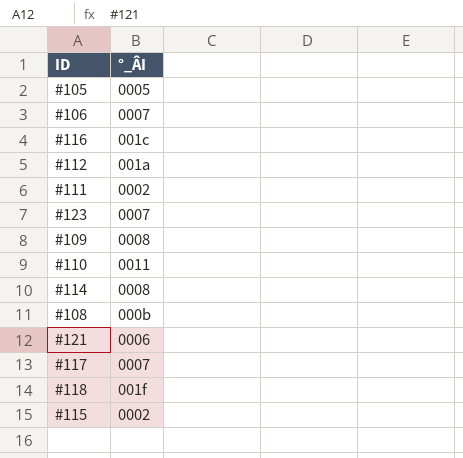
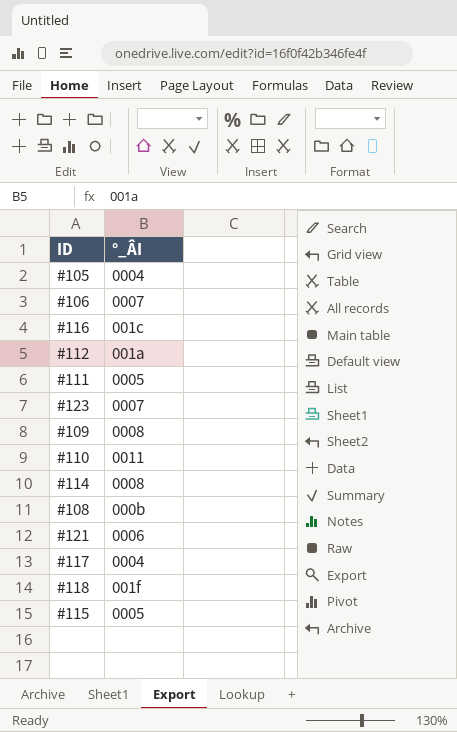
#105 | °_ÂI: 0005 -> 0004
#111 | °_ÂI: 0002 -> 0005
#117 | °_ÂI: 0007 -> 0004
#115 | °_ÂI: 0002 -> 0005

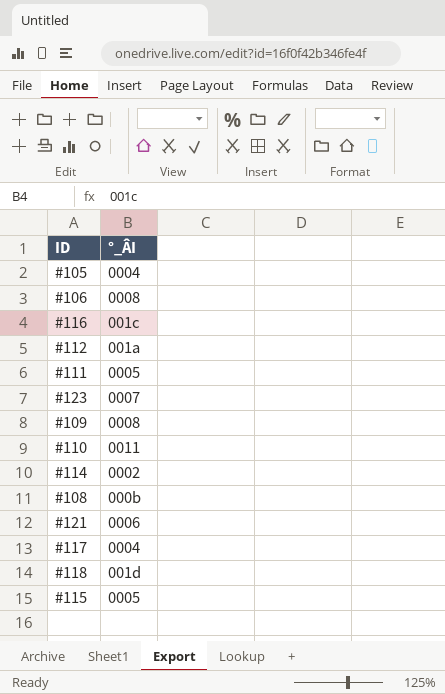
#106 | °_ÂI: 0007 -> 0008
#114 | °_ÂI: 0008 -> 0002
#118 | °_ÂI: 001f -> 001d

